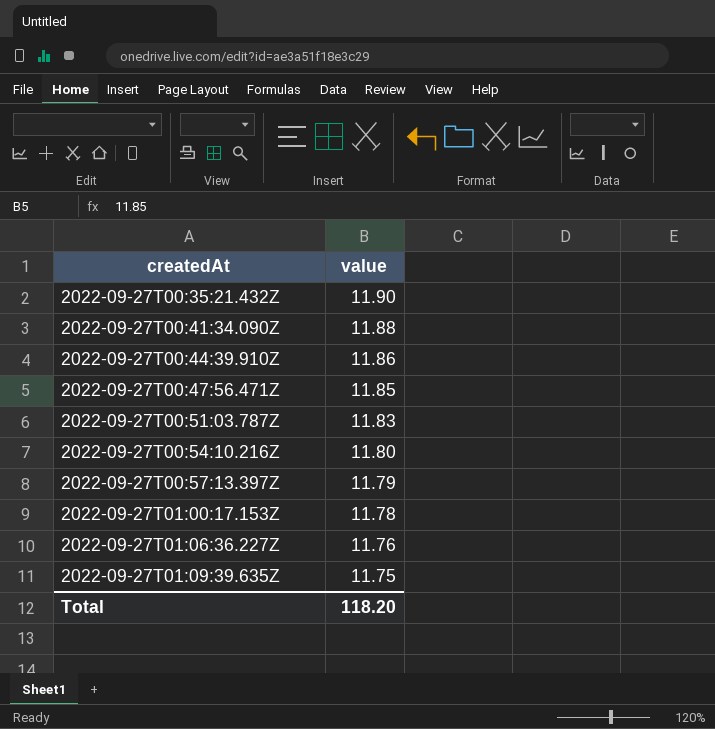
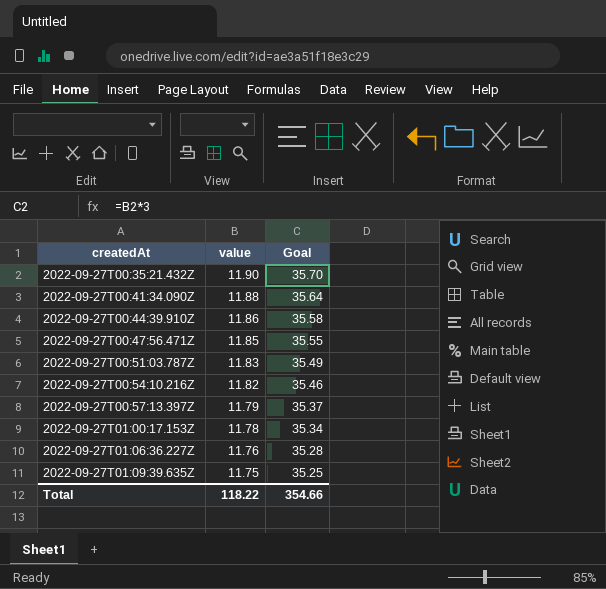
column Goal | formula: none -> [value] * 3
2022-09-27T00:54:10.216Z | value: 11.80 -> 11.82
Total | value: 118.20 -> 118.22

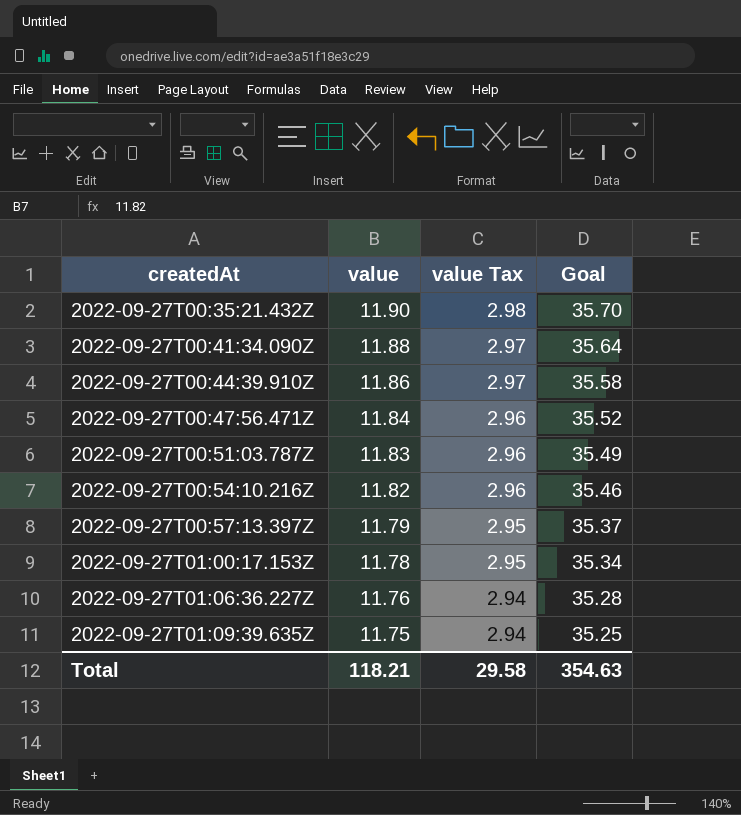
column value Tax | formula: none -> [value] * 0.25
2022-09-27T00:47:56.471Z | value: 11.85 -> 11.84
2022-09-27T00:47:56.471Z | Goal: 35.55 -> 35.52
Total | value: 118.22 -> 118.21
Total | Goal: 354.66 -> 354.63

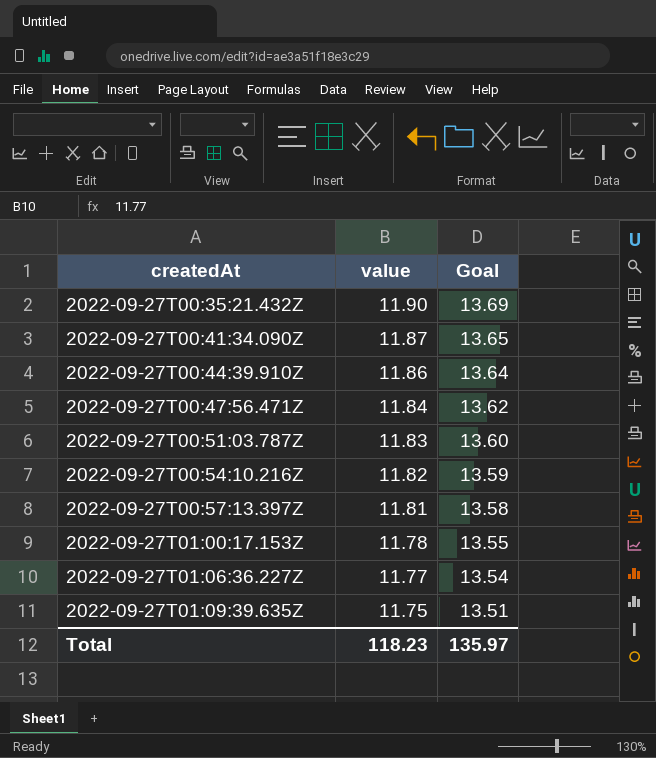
column value Tax | formula: [value] * 0.25 -> none
column Goal | formula: [value] * 3 -> [value] * 1.15
2022-09-27T00:41:34.090Z | value: 11.88 -> 11.87
2022-09-27T00:57:13.397Z | value: 11.79 -> 11.81
2022-09-27T01:06:36.227Z | value: 11.76 -> 11.77
Total | value: 118.21 -> 118.23
Total | Goal: 354.63 -> 135.97

